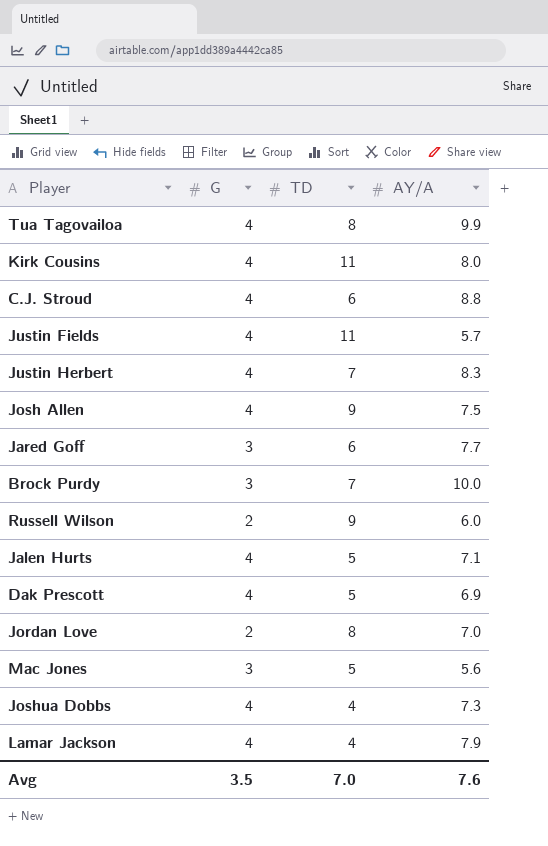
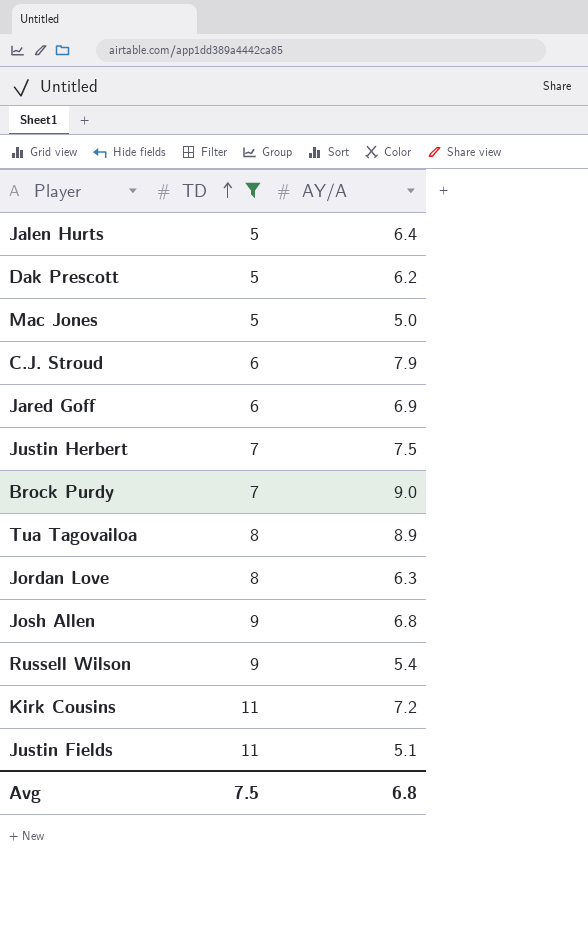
filter: none -> TD != 4
row order: none -> TD ascending
column G | position: 2 -> none
Jalen Hurts | AY/A: 7.1 -> 6.4
Dak Prescott | AY/A: 6.9 -> 6.2
Mac Jones | AY/A: 5.6 -> 5.0
C.J. Stroud | AY/A: 8.8 -> 7.9
Jared Goff | AY/A: 7.7 -> 6.9
Justin Herbert | AY/A: 8.3 -> 7.5
Brock Purdy | AY/A: 10.0 -> 9.0
Tua Tagovailoa | AY/A: 9.9 -> 8.9
Jordan Love | AY/A: 7.0 -> 6.3
Josh Allen | AY/A: 7.5 -> 6.8
Russell Wilson | AY/A: 6.0 -> 5.4
Kirk Cousins | AY/A: 8.0 -> 7.2
Justin Fields | AY/A: 5.7 -> 5.1
Avg | TD: 7.0 -> 7.5
Avg | AY/A: 7.6 -> 6.8

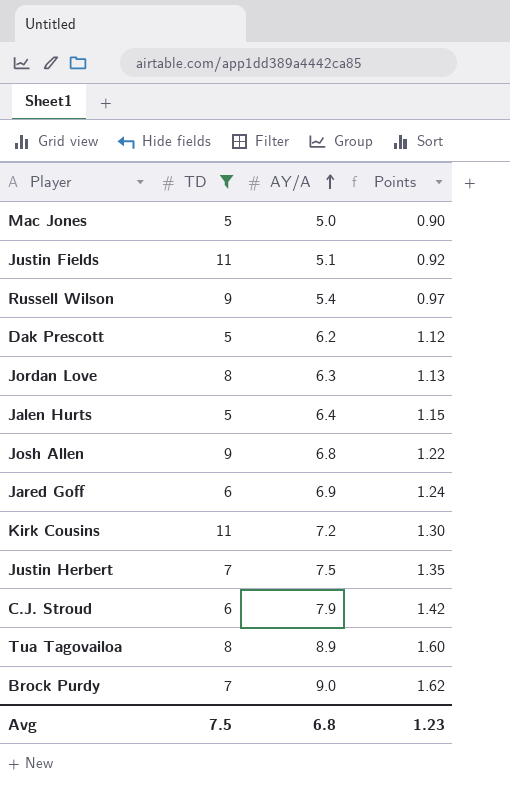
row order: TD ascending -> AY/A ascending
column Points | formula: none -> [AY/A] * 0.18

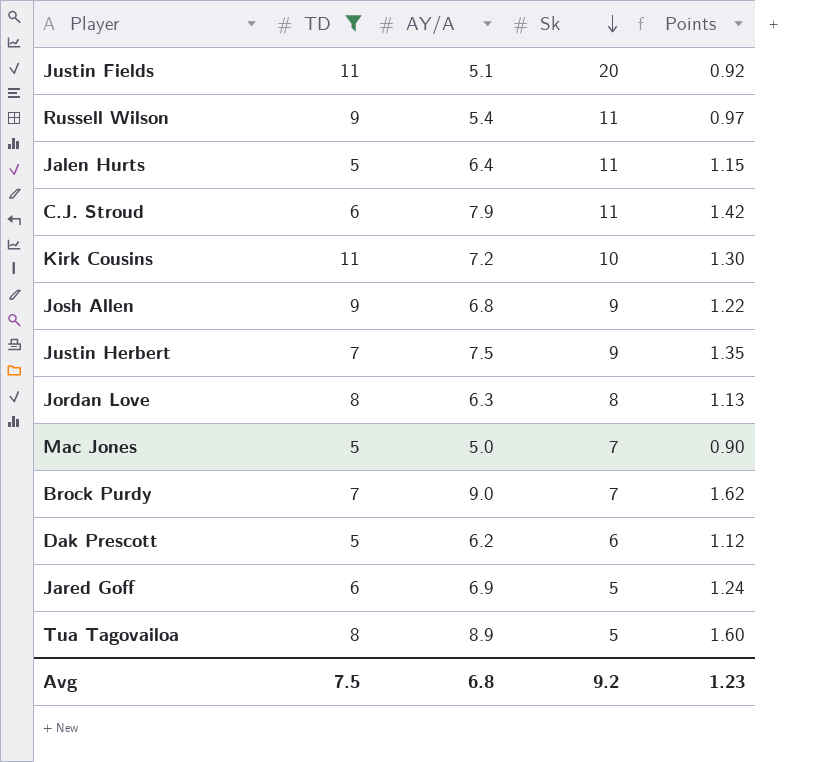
row order: AY/A ascending -> Sk descending
column Sk | position: none -> 4

